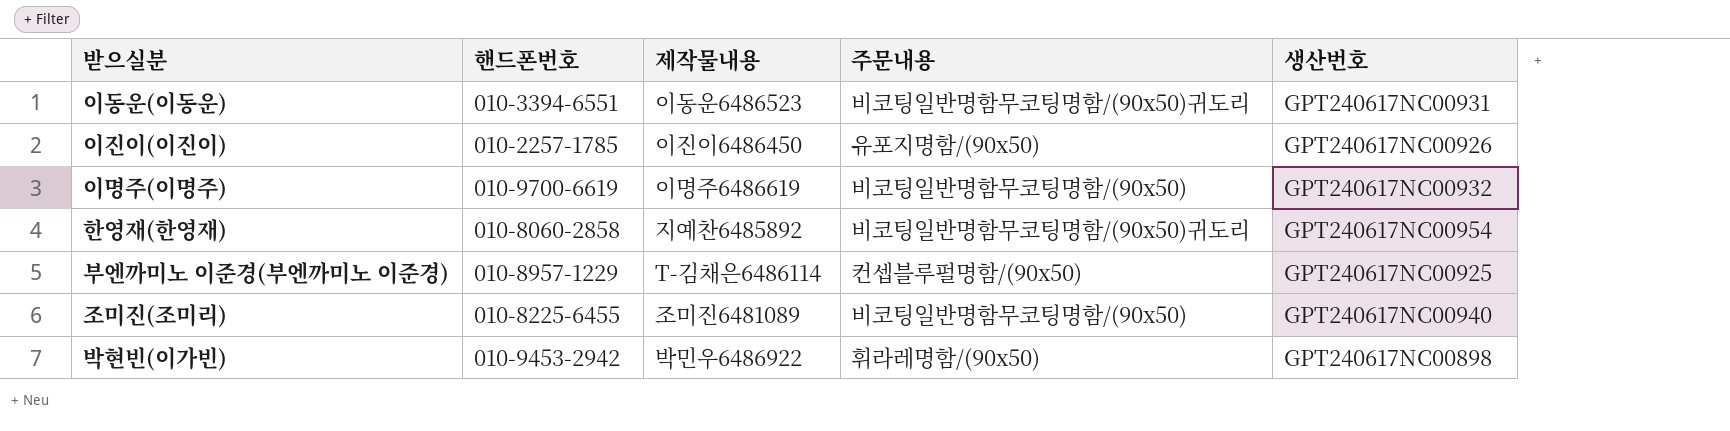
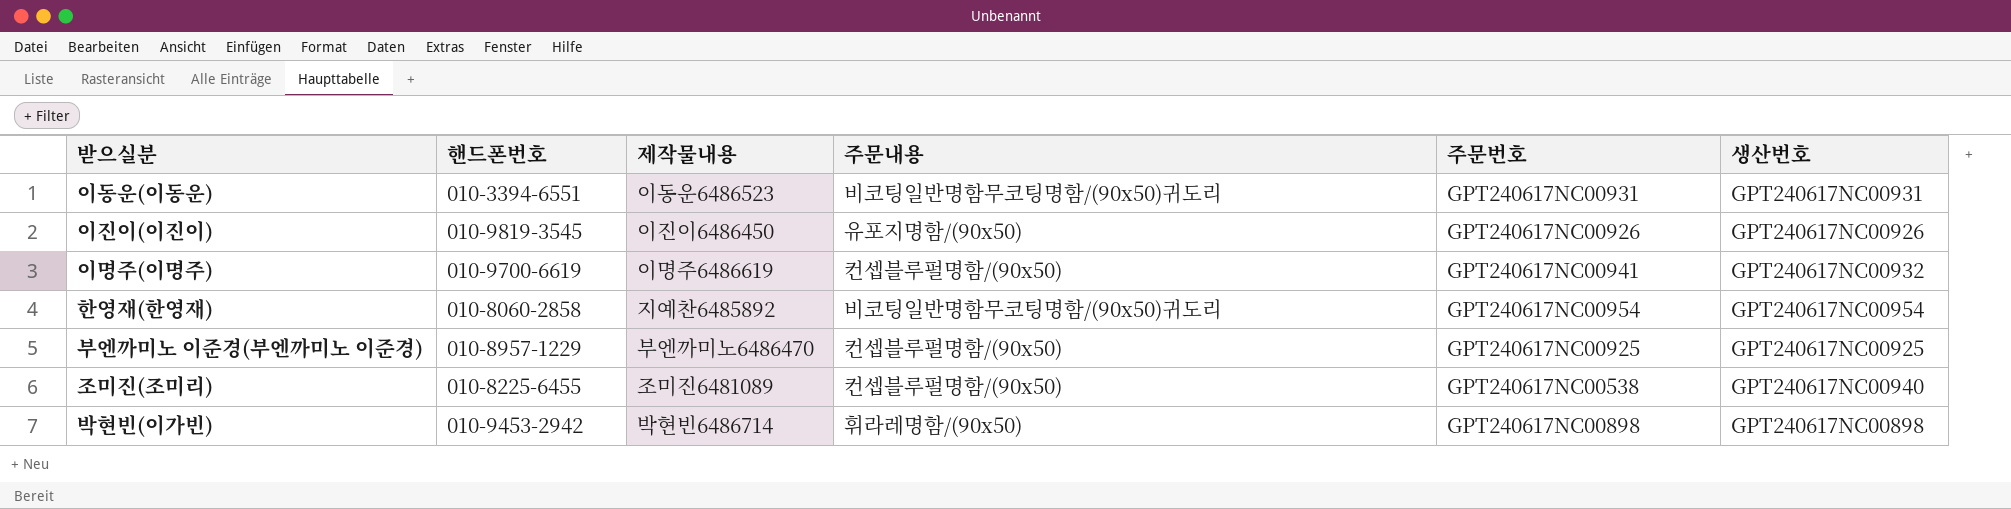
column 주문번호 | position: none -> 5
이진이(이진이) | 핸드폰번호: 010-2257-1785 -> 010-9819-3545
이명주(이명주) | 주문내용: 비코팅일반명함무코팅명함/(90x50) -> 컨셉블루펄명함/(90x50)
부엔까미노 이준경(부엔까미노 이준경) | 제작물내용: T-김채은6486114 -> 부엔까미노6486470
조미진(조미리) | 주문내용: 비코팅일반명함무코팅명함/(90x50) -> 컨셉블루펄명함/(90x50)
박현빈(이가빈) | 제작물내용: 박민우6486922 -> 박현빈6486714

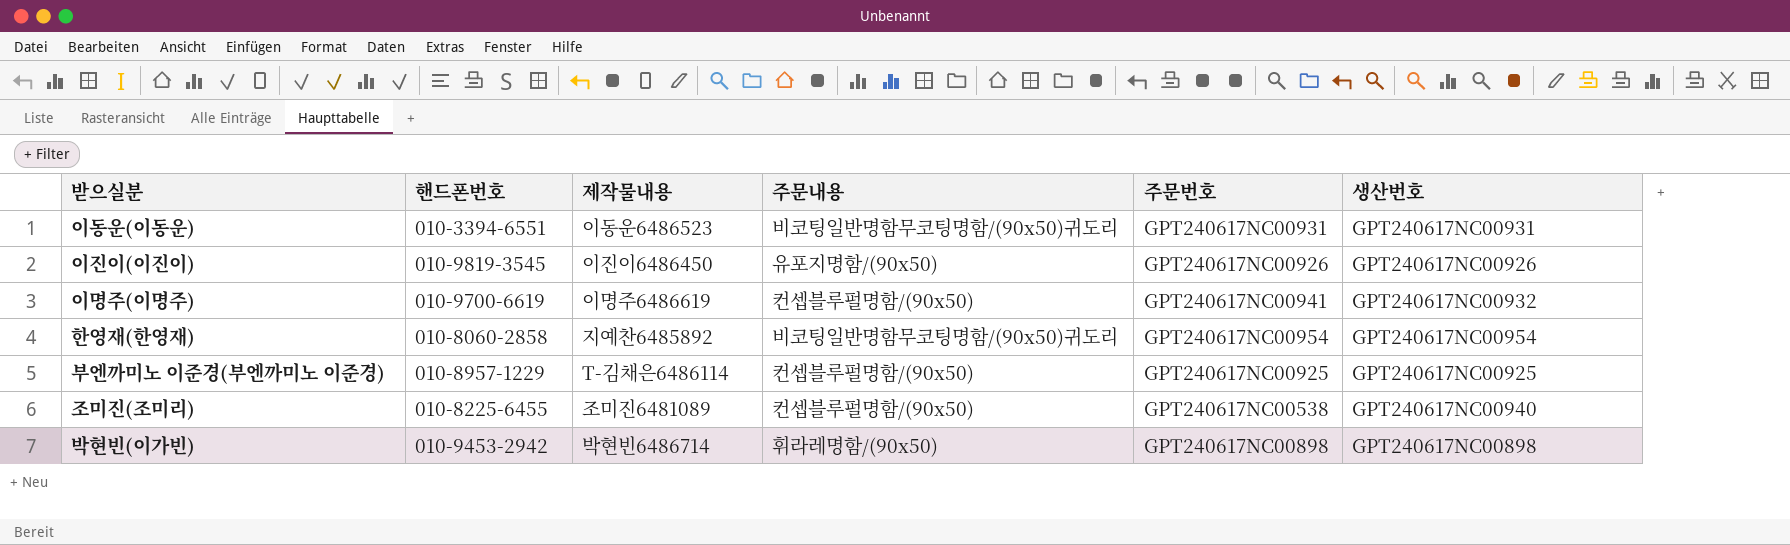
부엔까미노 이준경(부엔까미노 이준경) | 제작물내용: 부엔까미노6486470 -> T-김채은6486114

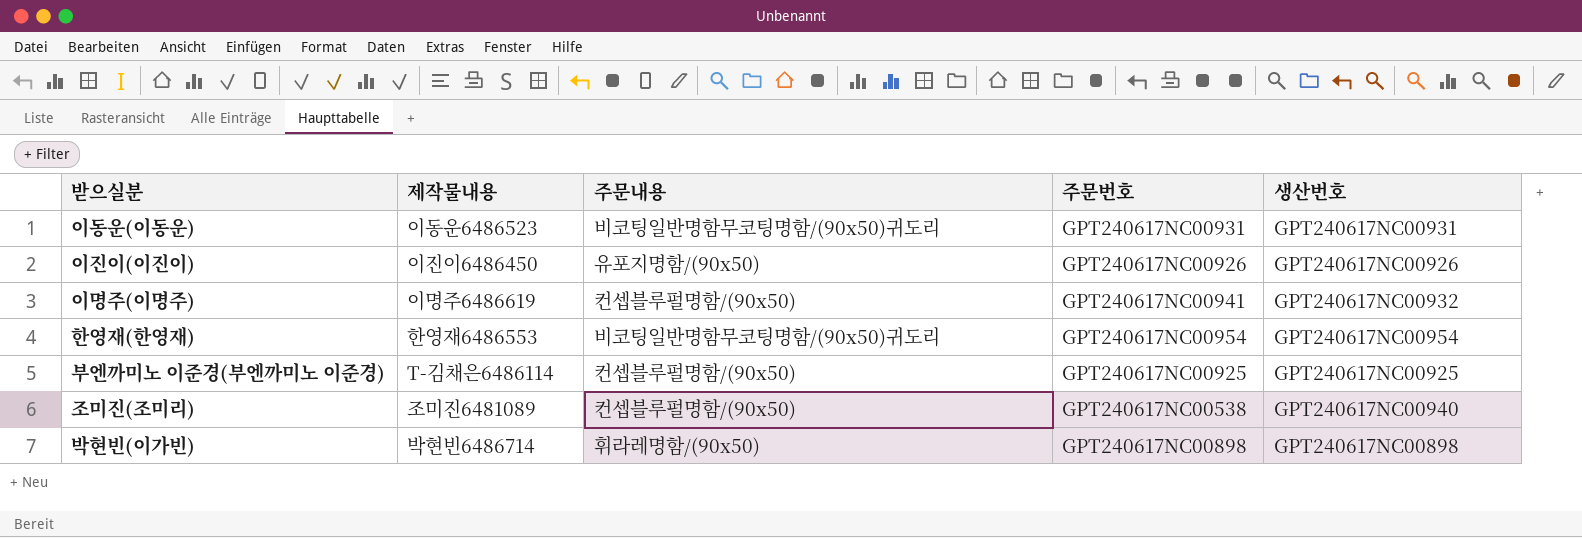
column 핸드폰번호 | position: 2 -> none
한영재(한영재) | 제작물내용: 지예찬6485892 -> 한영재6486553

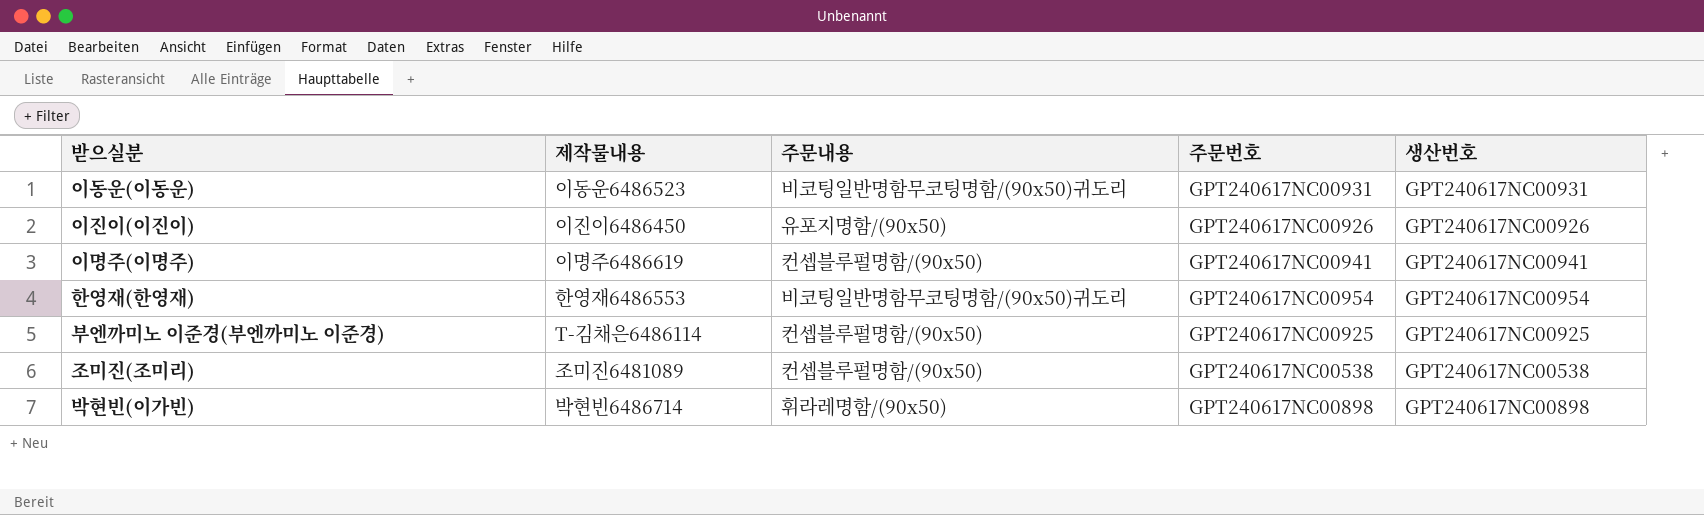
이명주(이명주) | 생산번호: GPT240617NC00932 -> GPT240617NC00941
조미진(조미리) | 생산번호: GPT240617NC00940 -> GPT240617NC00538

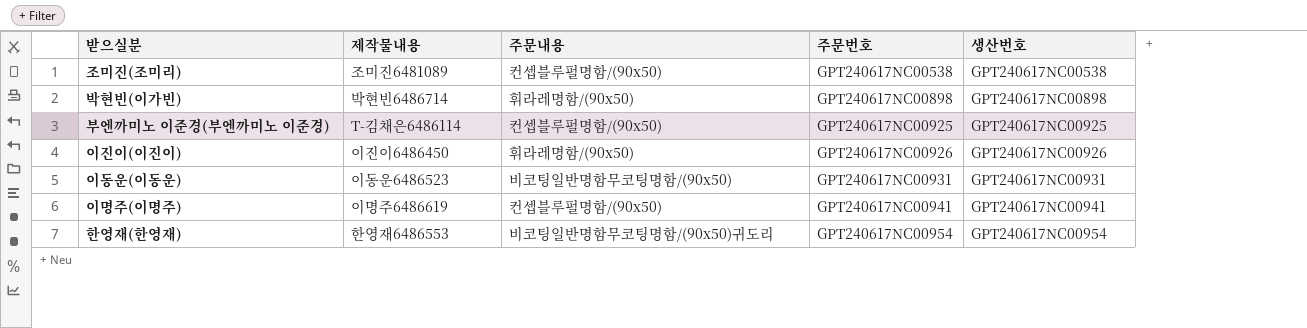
row order: none -> 주문번호 ascending
이진이(이진이) | 주문내용: 유포지명함/(90x50) -> 휘라레명함/(90x50)
이동운(이동운) | 주문내용: 비코팅일반명함무코팅명함/(90x50)귀도리 -> 비코팅일반명함무코팅명함/(90x50)

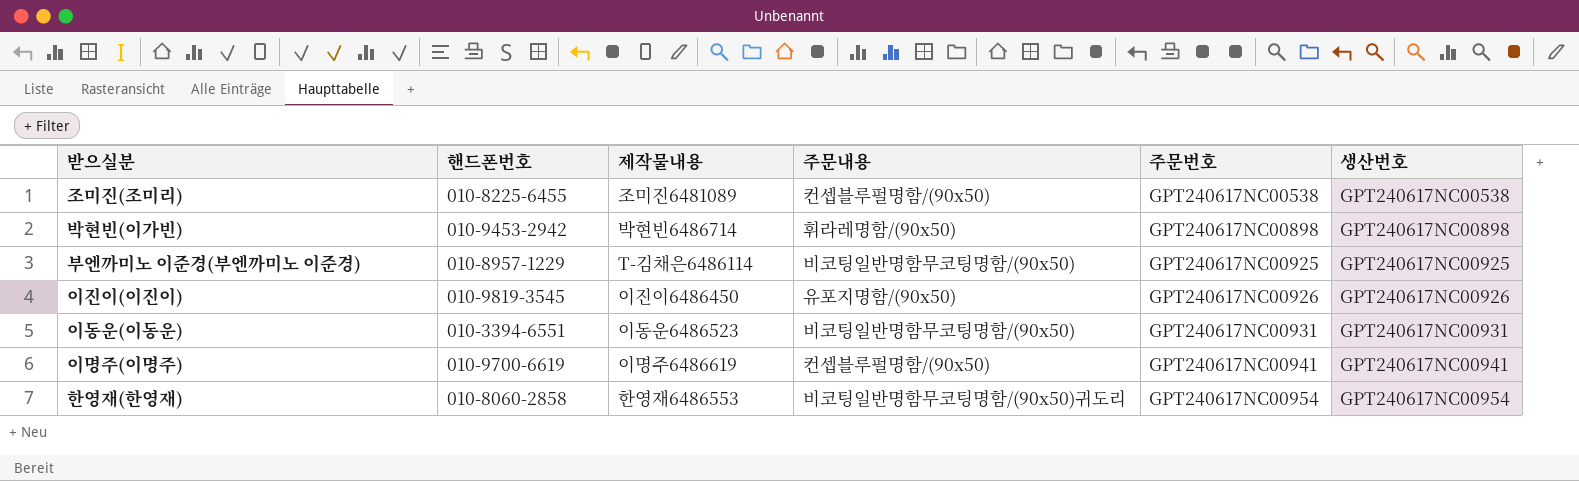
column 핸드폰번호 | position: none -> 2
부엔까미노 이준경(부엔까미노 이준경) | 주문내용: 컨셉블루펄명함/(90x50) -> 비코팅일반명함무코팅명함/(90x50)
이진이(이진이) | 주문내용: 휘라레명함/(90x50) -> 유포지명함/(90x50)

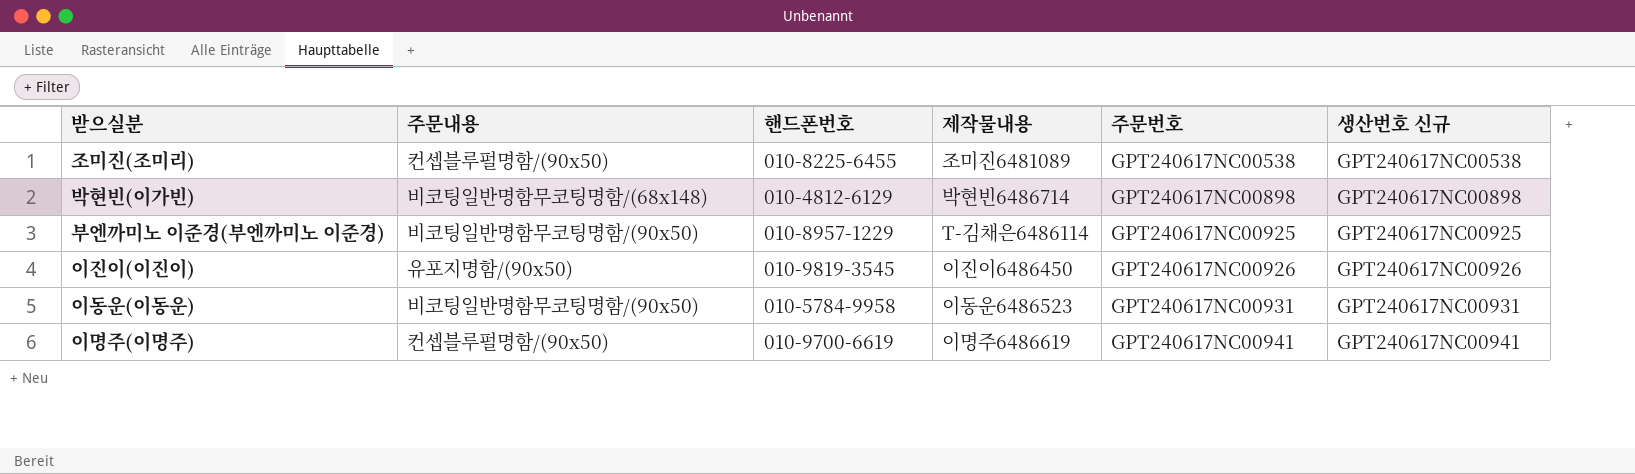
column 주문내용 | position: 4 -> 2
column name: 생산번호 -> 생산번호 신규
row 한영재(한영재): 010-8060-2858 | 한영재6486553 | 비코팅일반명함무코팅명함/(90x50)귀도리 | GPT240617NC00954 | GPT240617NC00954 -> none
박현빈(이가빈) | 주문내용: 휘라레명함/(90x50) -> 비코팅일반명함무코팅명함/(68x148)
박현빈(이가빈) | 핸드폰번호: 010-9453-2942 -> 010-4812-6129
이동운(이동운) | 핸드폰번호: 010-3394-6551 -> 010-5784-9958

